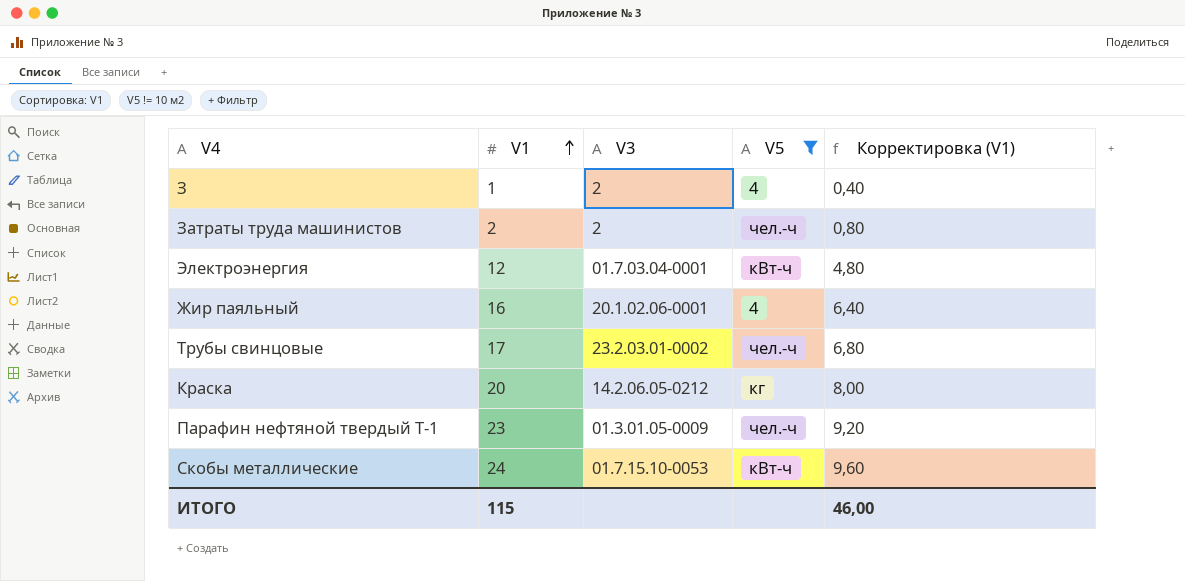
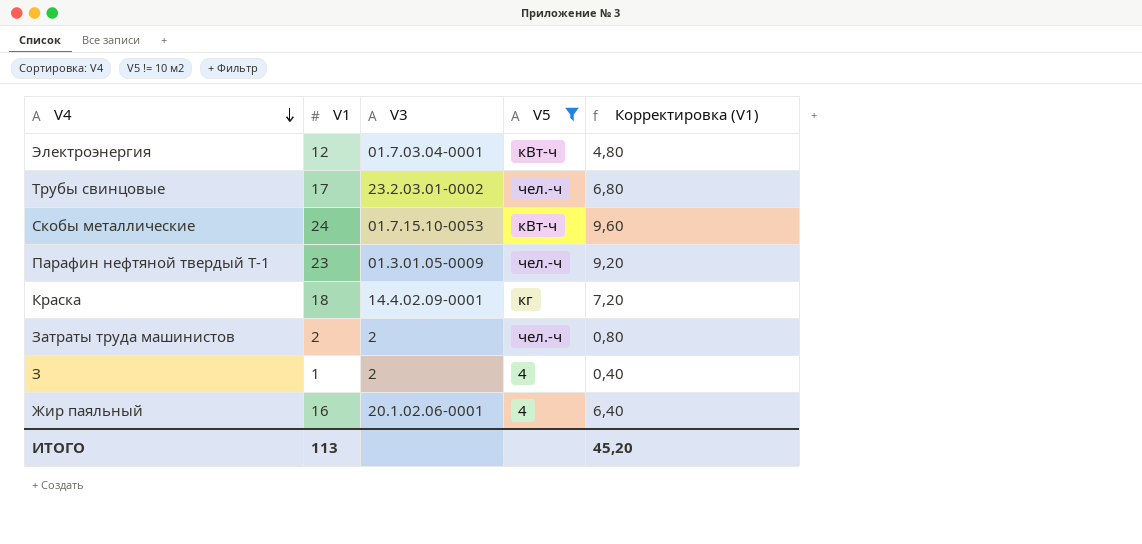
row order: V1 ascending -> V4 descending
Краска | V1: 20 -> 18
Краска | V3: 14.2.06.05-0212 -> 14.4.02.09-0001
Краска | Корректировка (V1): 8,00 -> 7,20
ИТОГО | V1: 115 -> 113
ИТОГО | Корректировка (V1): 46,00 -> 45,20

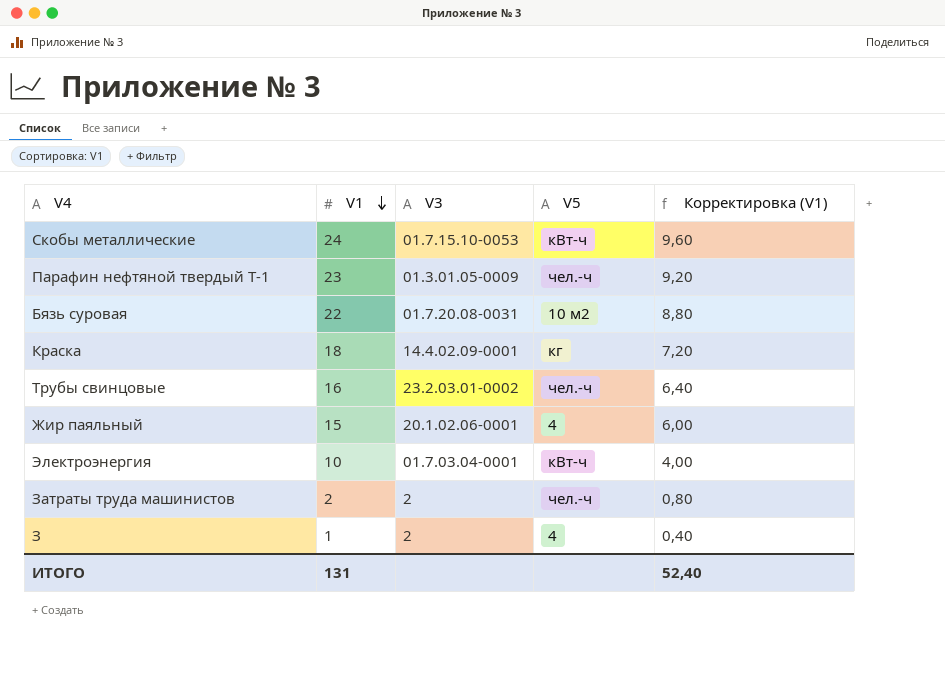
filter: V5 != 10 м2 -> none
row order: V4 descending -> V1 descending
Трубы свинцовые | V1: 17 -> 16
Трубы свинцовые | Корректировка (V1): 6,80 -> 6,40
Жир паяльный | V1: 16 -> 15
Жир паяльный | Корректировка (V1): 6,40 -> 6,00
Электроэнергия | V1: 12 -> 10
Электроэнергия | Корректировка (V1): 4,80 -> 4,00
ИТОГО | V1: 113 -> 131
ИТОГО | Корректировка (V1): 45,20 -> 52,40

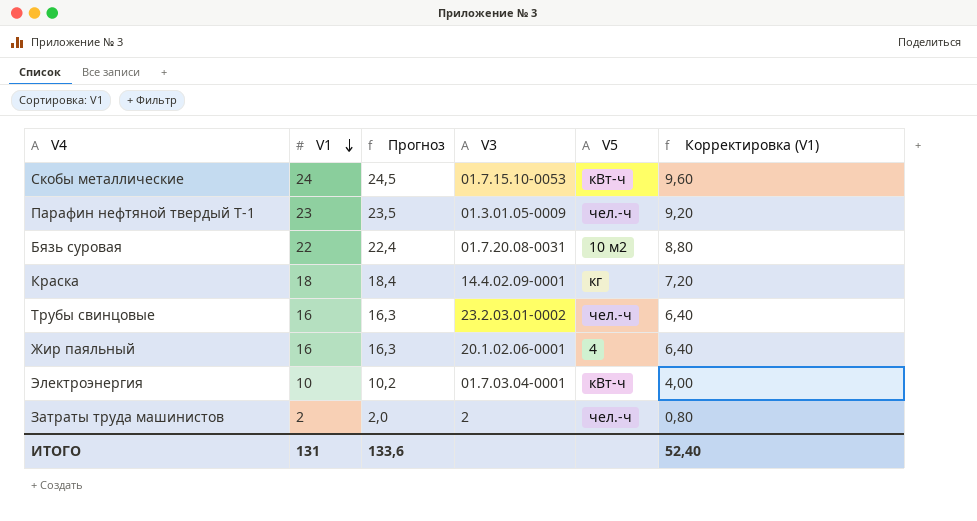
column Прогноз | formula: none -> [V1] * 1,02
row З: 1 | 2 | 4 | 0,40 -> none
Жир паяльный | V1: 15 -> 16
Жир паяльный | Корректировка (V1): 6,00 -> 6,40

